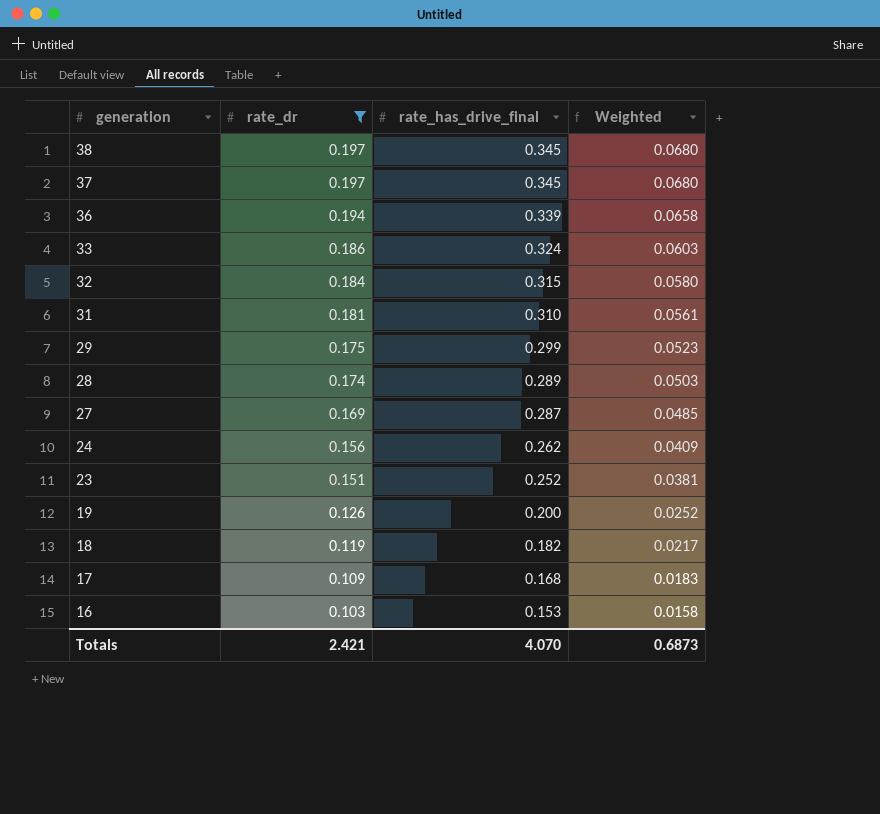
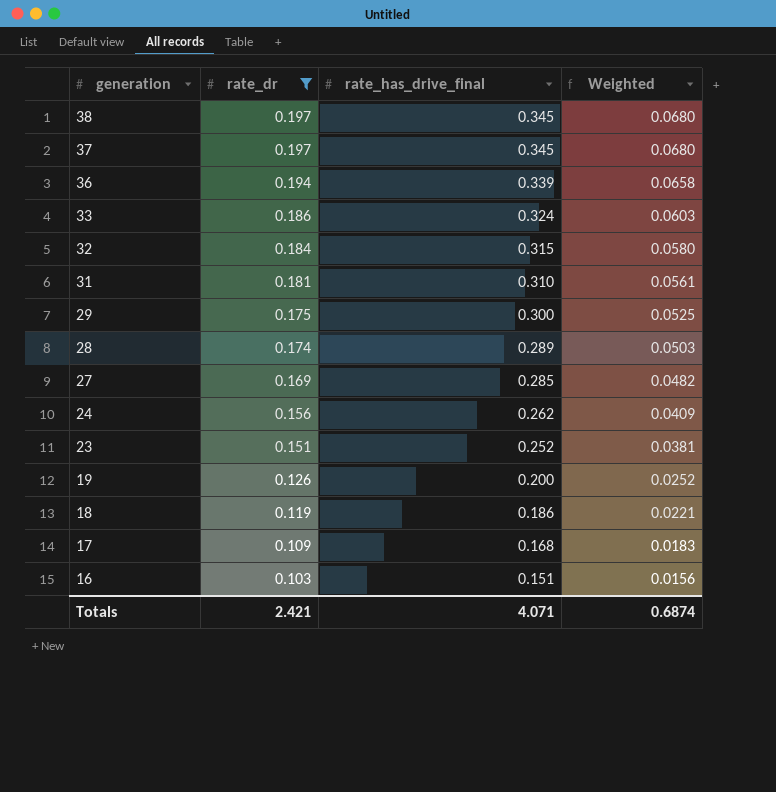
29 | rate_has_drive_final: 0.299 -> 0.300
29 | Weighted: 0.0523 -> 0.0525
27 | rate_has_drive_final: 0.287 -> 0.285
27 | Weighted: 0.0485 -> 0.0482
18 | rate_has_drive_final: 0.182 -> 0.186
18 | Weighted: 0.0217 -> 0.0221
16 | rate_has_drive_final: 0.153 -> 0.151
16 | Weighted: 0.0158 -> 0.0156
Totals | rate_has_drive_final: 4.070 -> 4.071
Totals | Weighted: 0.6873 -> 0.6874

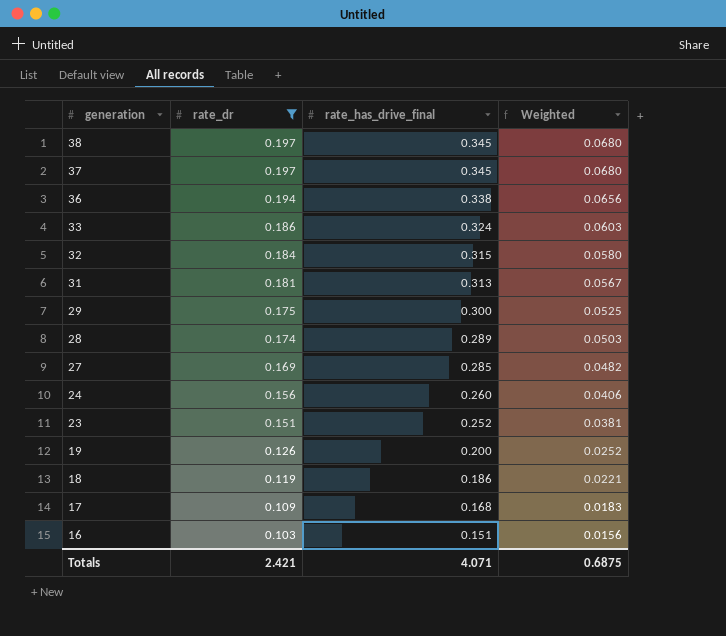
36 | rate_has_drive_final: 0.339 -> 0.338
36 | Weighted: 0.0658 -> 0.0656
31 | rate_has_drive_final: 0.310 -> 0.313
31 | Weighted: 0.0561 -> 0.0567
24 | rate_has_drive_final: 0.262 -> 0.260
24 | Weighted: 0.0409 -> 0.0406
Totals | Weighted: 0.6874 -> 0.6875

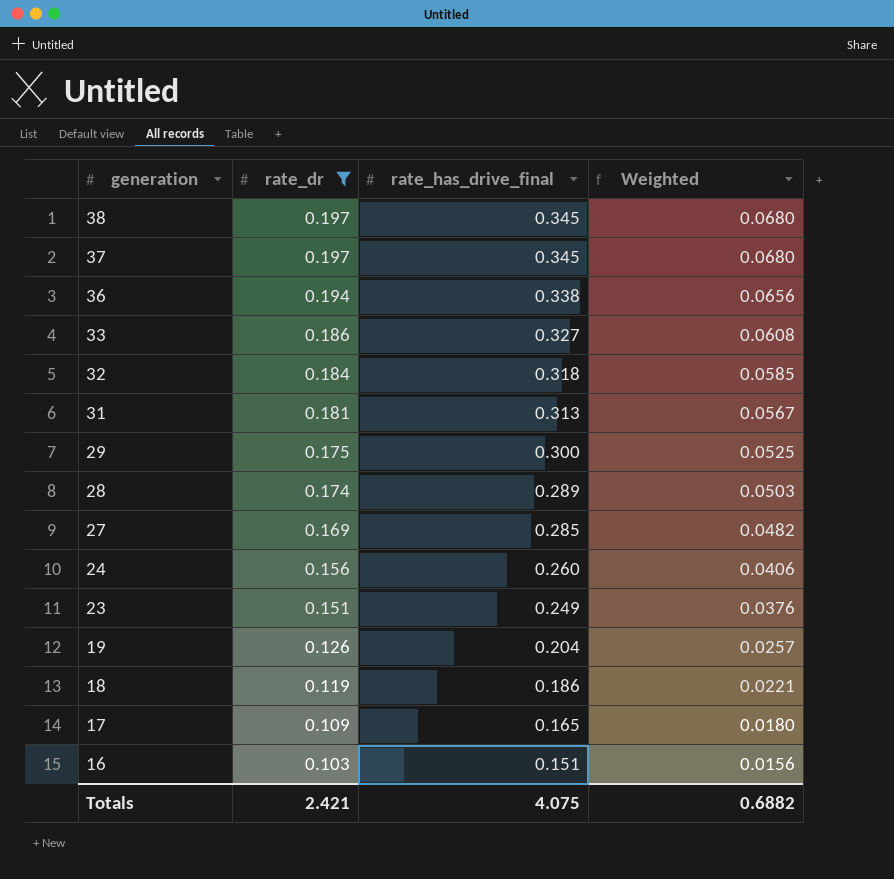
33 | rate_has_drive_final: 0.324 -> 0.327
33 | Weighted: 0.0603 -> 0.0608
32 | rate_has_drive_final: 0.315 -> 0.318
32 | Weighted: 0.0580 -> 0.0585
23 | rate_has_drive_final: 0.252 -> 0.249
23 | Weighted: 0.0381 -> 0.0376
19 | rate_has_drive_final: 0.200 -> 0.204
19 | Weighted: 0.0252 -> 0.0257
17 | rate_has_drive_final: 0.168 -> 0.165
17 | Weighted: 0.0183 -> 0.0180
Totals | rate_has_drive_final: 4.071 -> 4.075
Totals | Weighted: 0.6875 -> 0.6882

